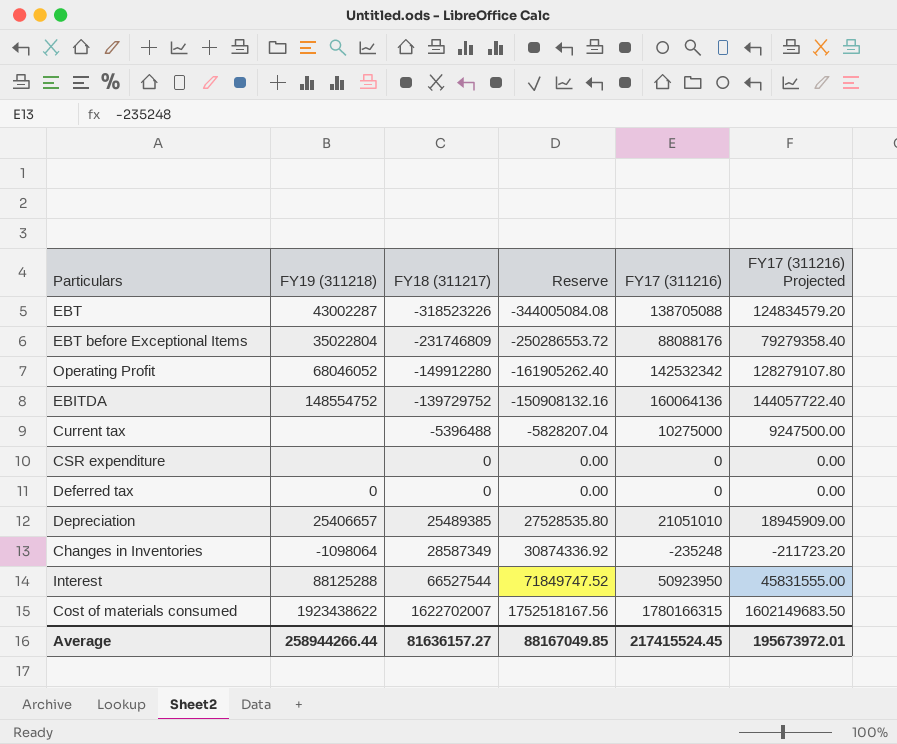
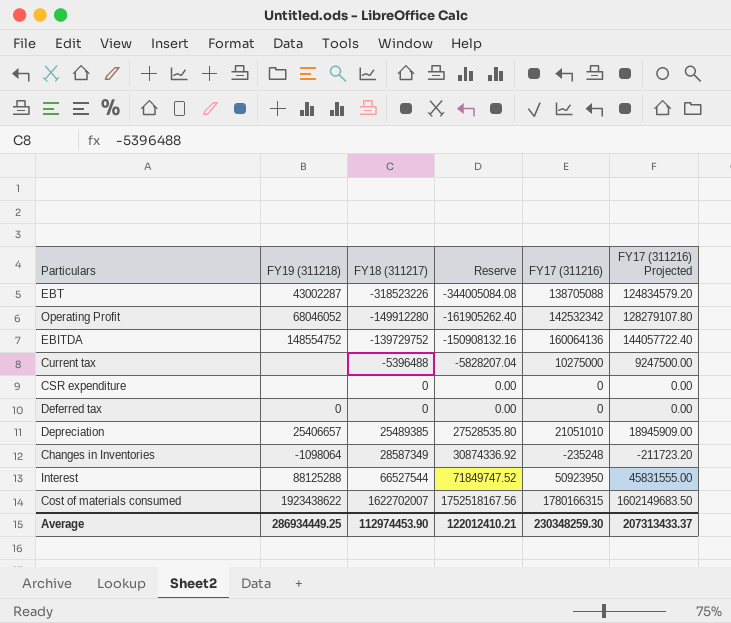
row EBT before Exceptional Items: 35022804 | -231746809 | -250286553.72 | 88088176 | 79279358.40 -> none
Average | FY19 (311218): 258944266.44 -> 286934449.25
Average | FY18 (311217): 81636157.27 -> 112974453.90
Average | Reserve: 88167049.85 -> 122012410.21
Average | FY17 (311216): 217415524.45 -> 230348259.30
Average | FY17 (311216) Projected: 195673972.01 -> 207313433.37

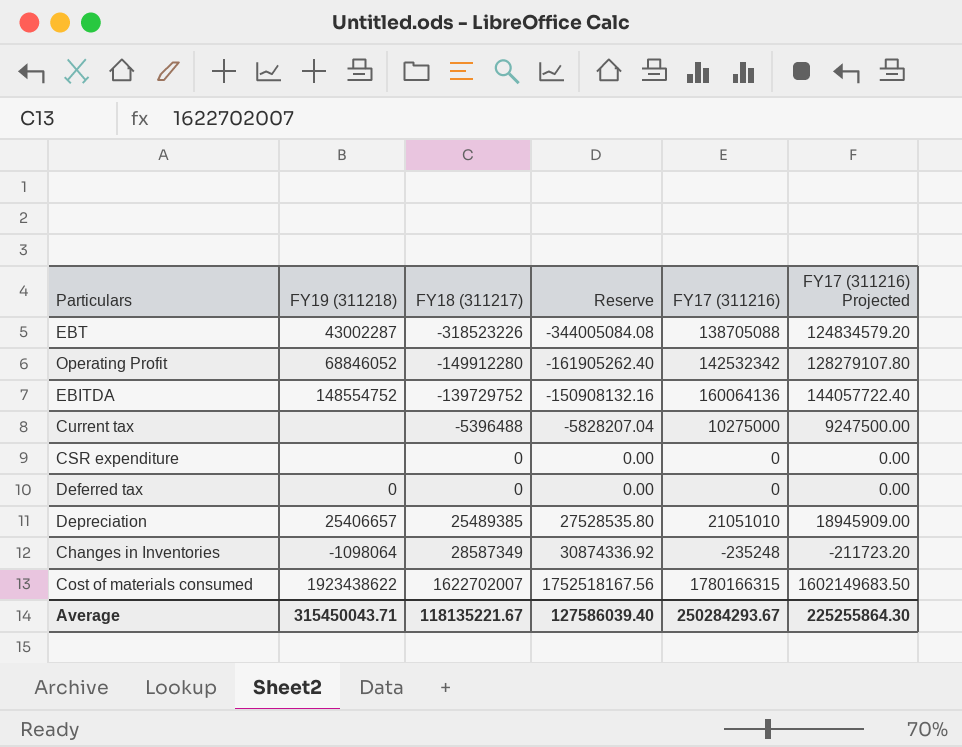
row Interest: 88125288 | 66527544 | 71849747.52 | 50923950 | 45831555.00 -> none
Operating Profit | FY19 (311218): 68046052 -> 68846052
Average | FY19 (311218): 286934449.25 -> 315450043.71
Average | FY18 (311217): 112974453.90 -> 118135221.67
Average | Reserve: 122012410.21 -> 127586039.40
Average | FY17 (311216): 230348259.30 -> 250284293.67
Average | FY17 (311216) Projected: 207313433.37 -> 225255864.30

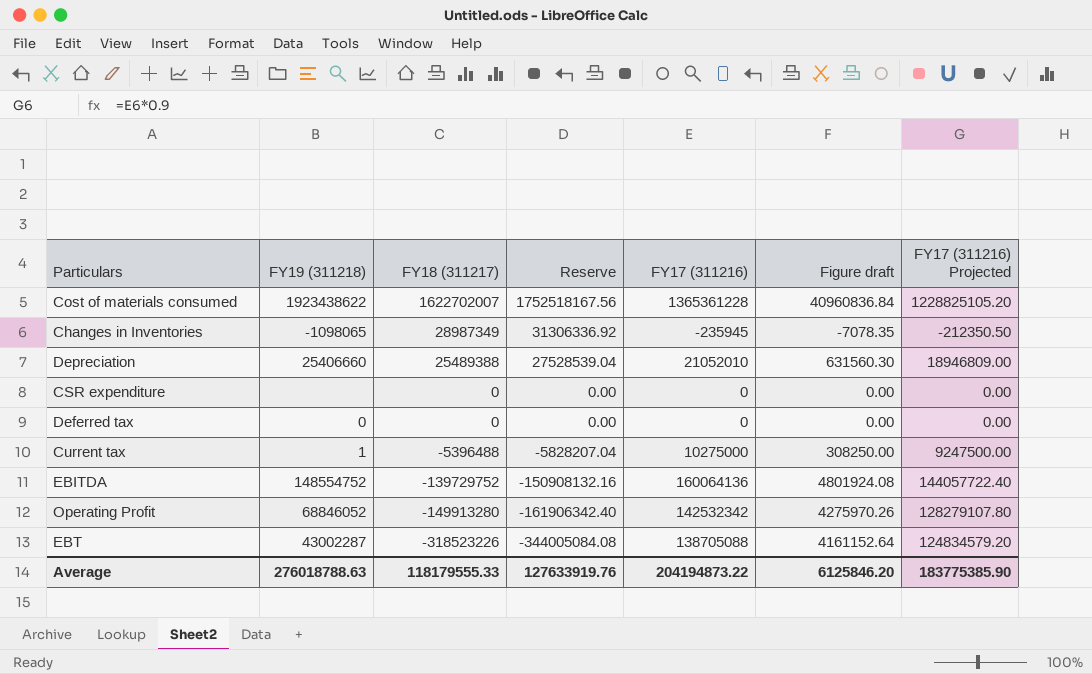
row order: FY18 (311217) ascending -> FY18 (311217) descending
column Figure draft | formula: none -> [FY17 (311216)] * 0.03
Cost of materials consumed | FY17 (311216): 1780166315 -> 1365361228
Cost of materials consumed | FY17 (311216) Projected: 1602149683.50 -> 1228825105.20
Changes in Inventories | FY19 (311218): -1098064 -> -1098065
Changes in Inventories | FY18 (311217): 28587349 -> 28987349
Changes in Inventories | Reserve: 30874336.92 -> 31306336.92
Changes in Inventories | FY17 (311216): -235248 -> -235945
Changes in Inventories | FY17 (311216) Projected: -211723.20 -> -212350.50
Depreciation | FY19 (311218): 25406657 -> 25406660
Depreciation | FY18 (311217): 25489385 -> 25489388
Depreciation | Reserve: 27528535.80 -> 27528539.04
Depreciation | FY17 (311216): 21051010 -> 21052010
Depreciation | FY17 (311216) Projected: 18945909.00 -> 18946809.00
Current tax | FY19 (311218): none -> 1
Operating Profit | FY18 (311217): -149912280 -> -149913280
Operating Profit | Reserve: -161905262.40 -> -161906342.40
Average | FY19 (311218): 315450043.71 -> 276018788.63
Average | FY18 (311217): 118135221.67 -> 118179555.33
Average | Reserve: 127586039.40 -> 127633919.76
Average | FY17 (311216): 250284293.67 -> 204194873.22
Average | FY17 (311216) Projected: 225255864.30 -> 183775385.90

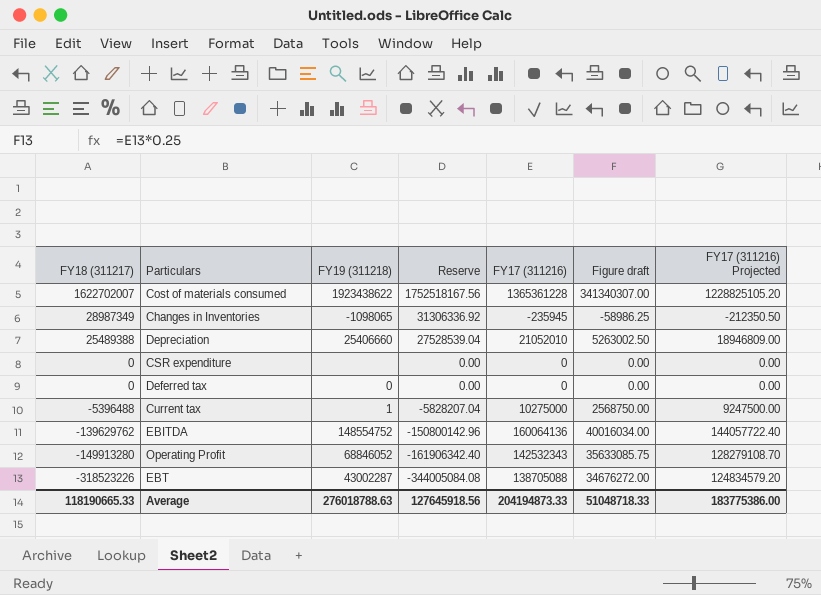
column FY18 (311217) | position: 3 -> 1
column Figure draft | formula: [FY17 (311216)] * 0.03 -> [FY17 (311216)] * 0.25
EBITDA | FY18 (311217): -139729752 -> -139629762
EBITDA | Reserve: -150908132.16 -> -150800142.96
Operating Profit | FY17 (311216): 142532342 -> 142532343
Operating Profit | FY17 (311216) Projected: 128279107.80 -> 128279108.70
Average | FY18 (311217): 118179555.33 -> 118190665.33
Average | Reserve: 127633919.76 -> 127645918.56
Average | FY17 (311216): 204194873.22 -> 204194873.33
Average | Figure draft: 6125846.20 -> 51048718.33
Average | FY17 (311216) Projected: 183775385.90 -> 183775386.00

